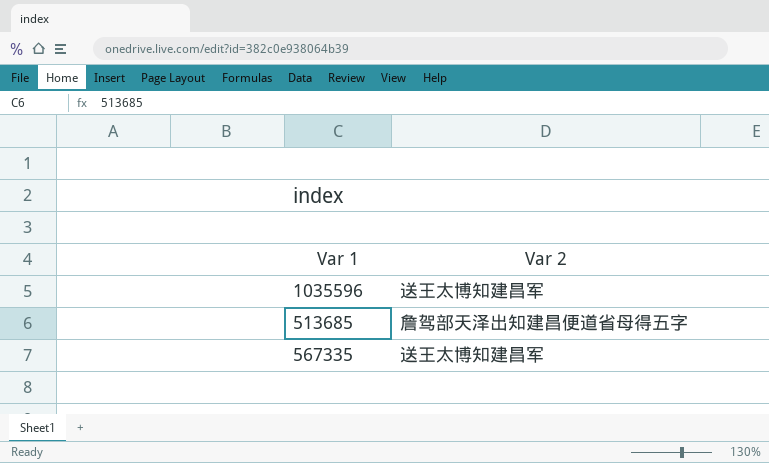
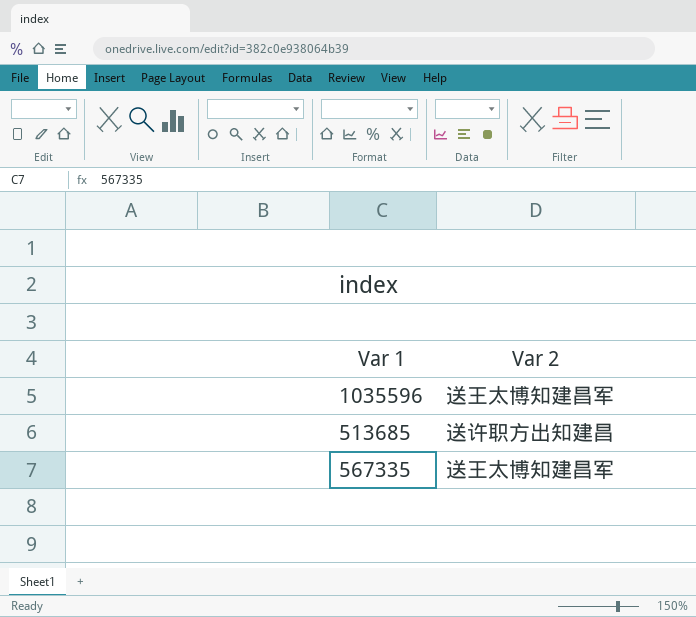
513685 | Var 2: 詹驾部天泽出知建昌便道省母得五字 -> 送许职方出知建昌

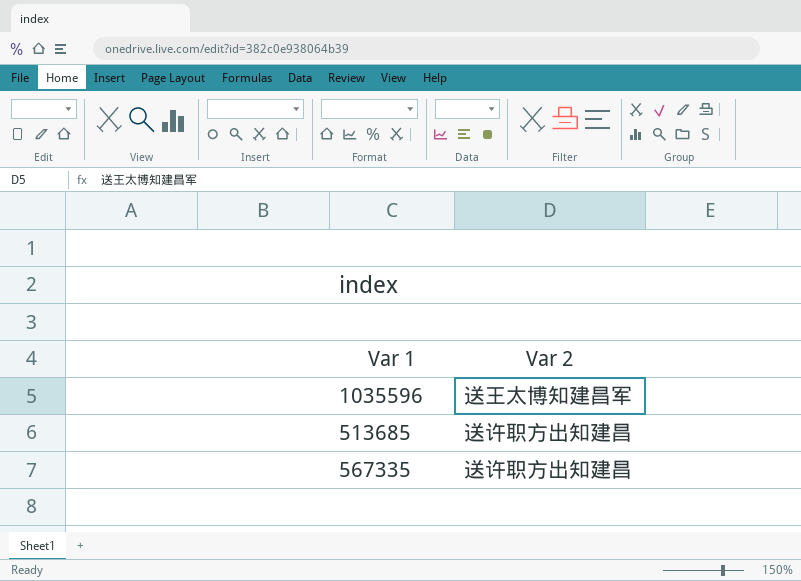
567335 | Var 2: 送王太博知建昌军 -> 送许职方出知建昌

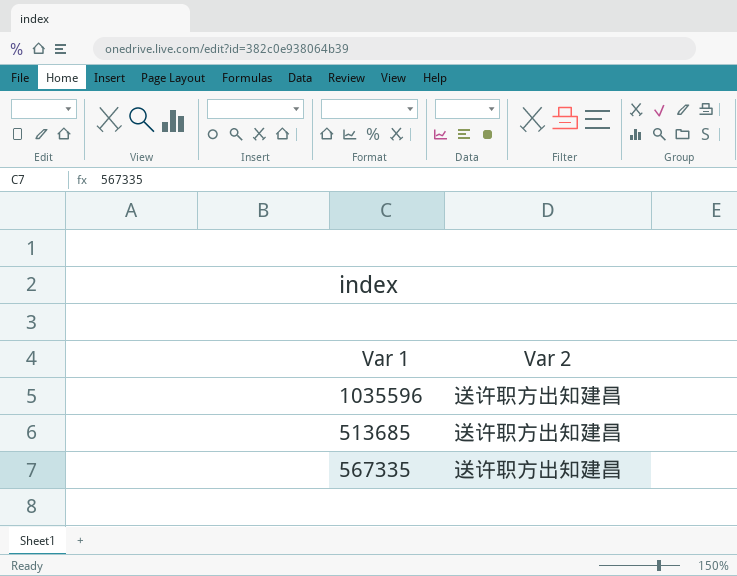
1035596 | Var 2: 送王太博知建昌军 -> 送许职方出知建昌

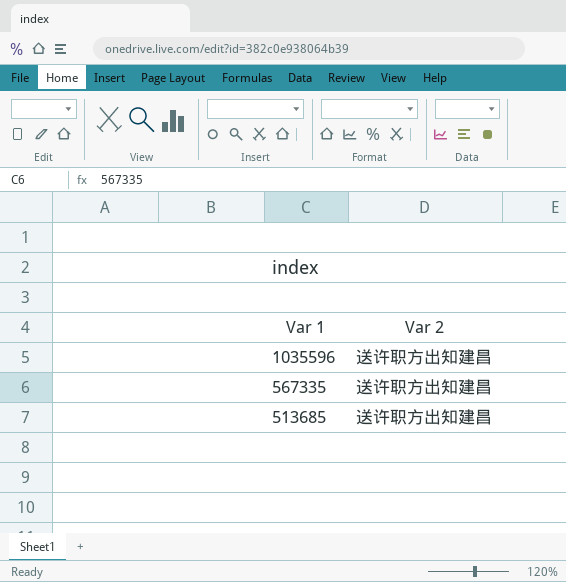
row order: none -> Var 1 descending

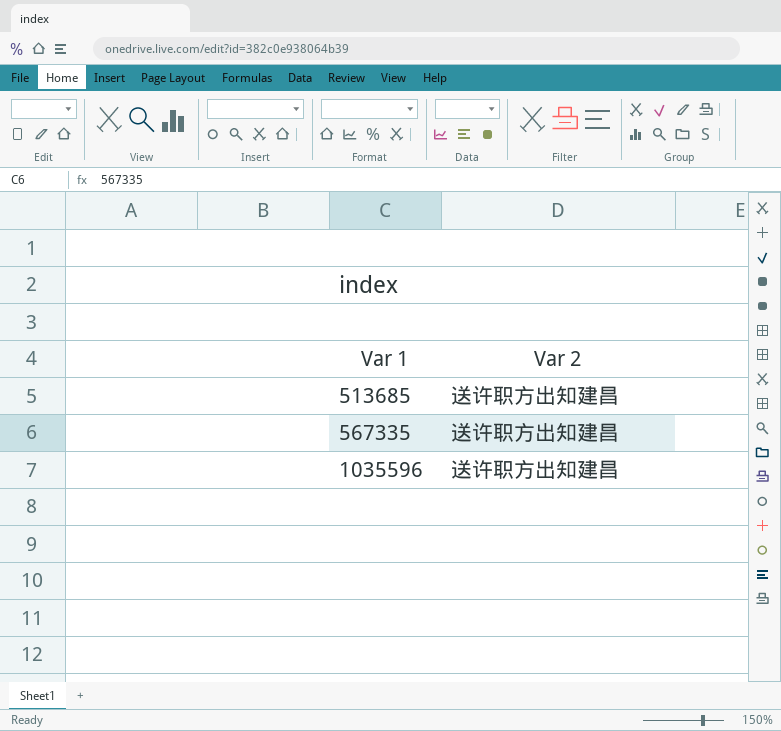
row order: Var 1 descending -> Var 1 ascending

